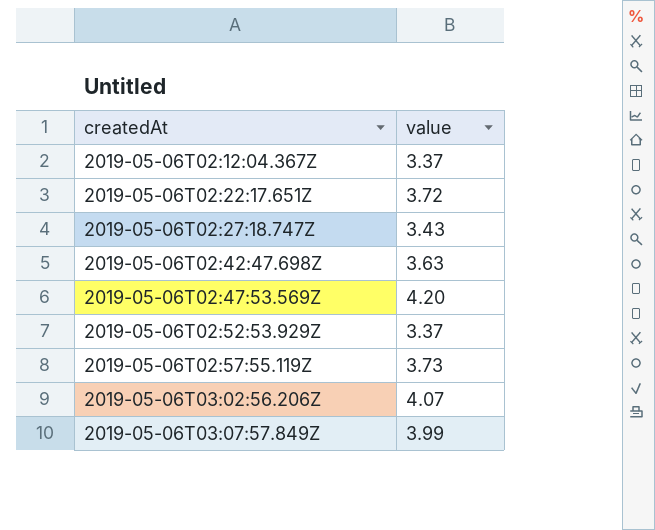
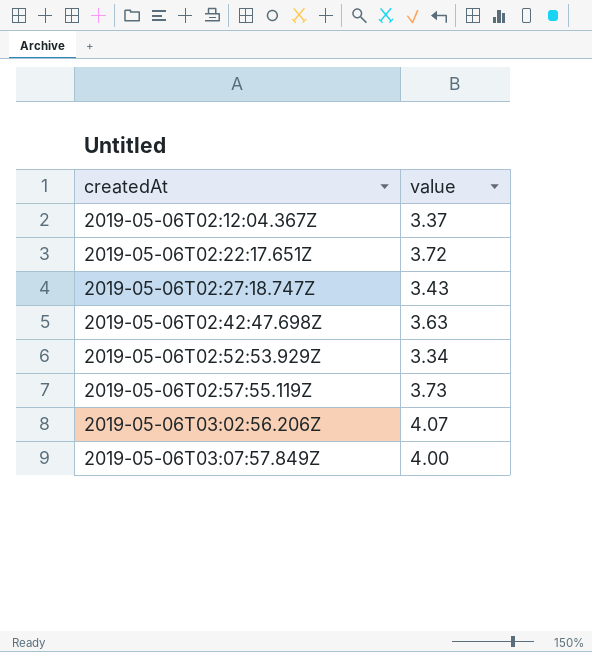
row 2019-05-06T02:47:53.569Z: 4.20 -> none
2019-05-06T02:52:53.929Z | value: 3.37 -> 3.34
2019-05-06T03:07:57.849Z | value: 3.99 -> 4.00

